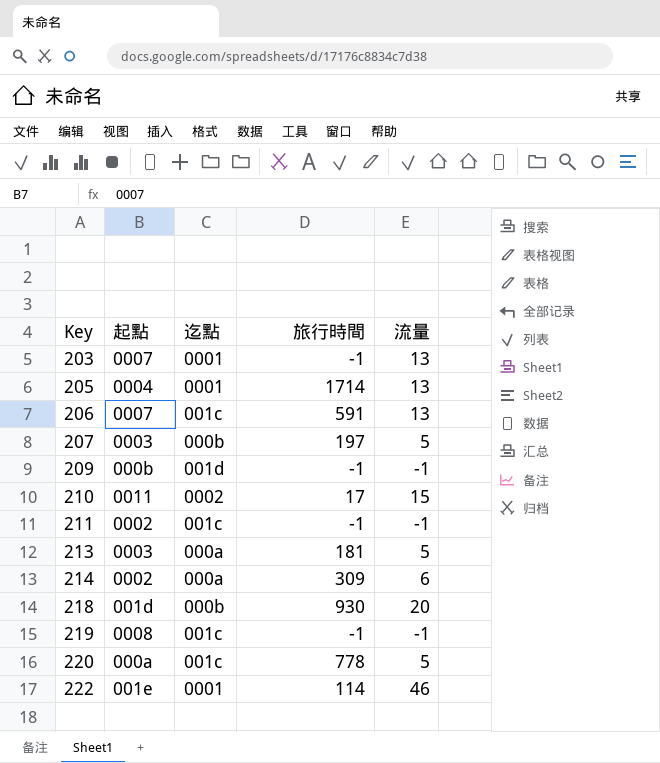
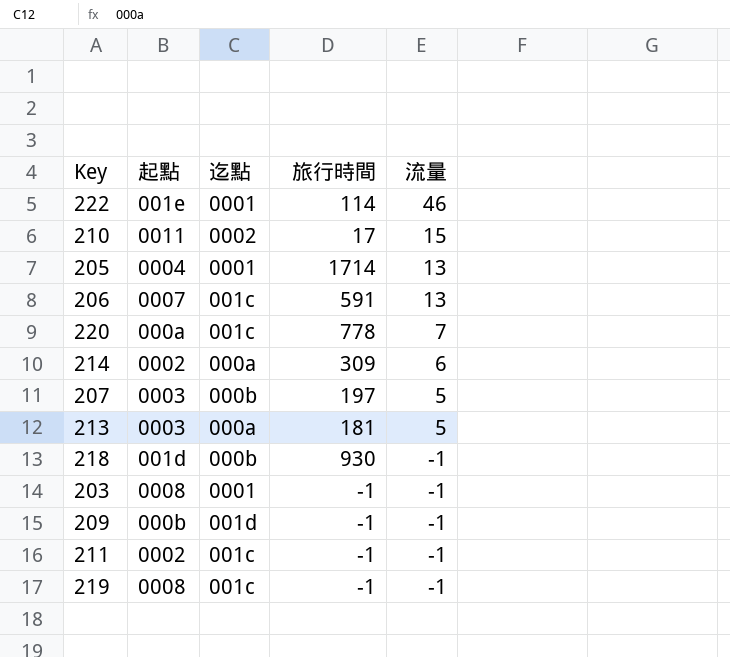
row order: Key ascending -> 流量 descending
220 | 流量: 5 -> 7
218 | 流量: 20 -> -1
203 | 起點: 0007 -> 0008
203 | 流量: 13 -> -1

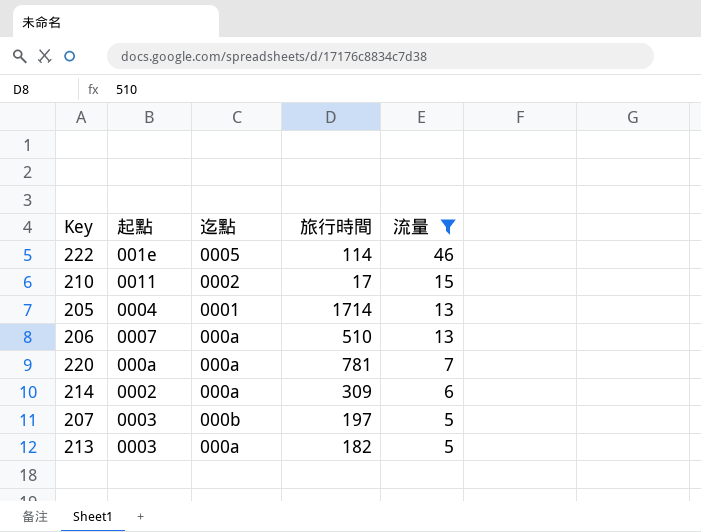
filter: none -> 流量 != -1
222 | 迄點: 0001 -> 0005
206 | 迄點: 001c -> 000a
206 | 旅行時間: 591 -> 510
220 | 迄點: 001c -> 000a
220 | 旅行時間: 778 -> 781
213 | 旅行時間: 181 -> 182

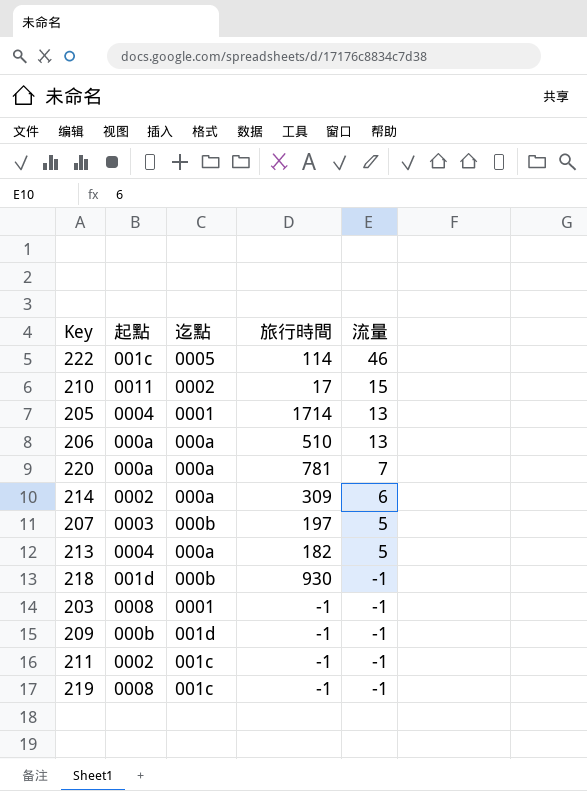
filter: 流量 != -1 -> none
222 | 起點: 001e -> 001c
206 | 起點: 0007 -> 000a
213 | 起點: 0003 -> 0004

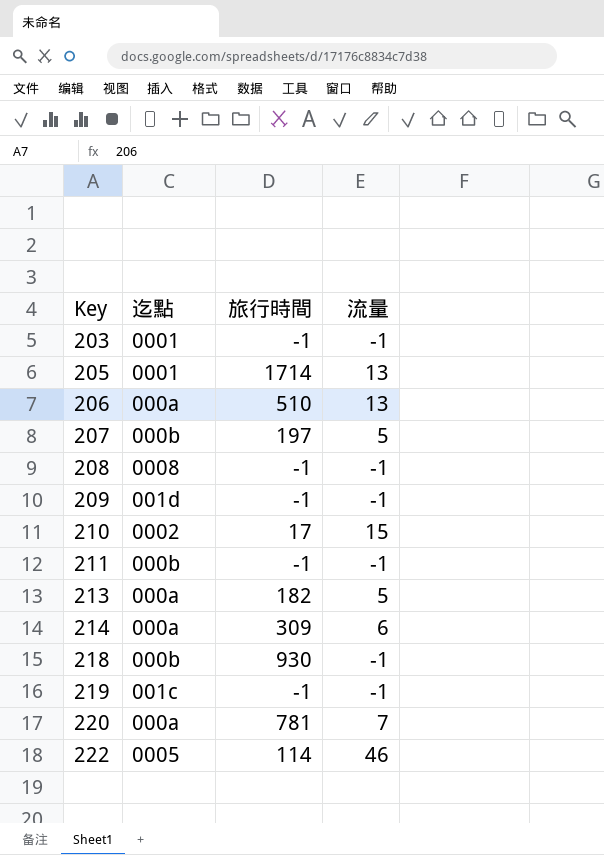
row order: 流量 descending -> Key ascending
column 起點 | position: 2 -> none
row 208: none -> 0008 | -1 | -1
211 | 迄點: 001c -> 000b

